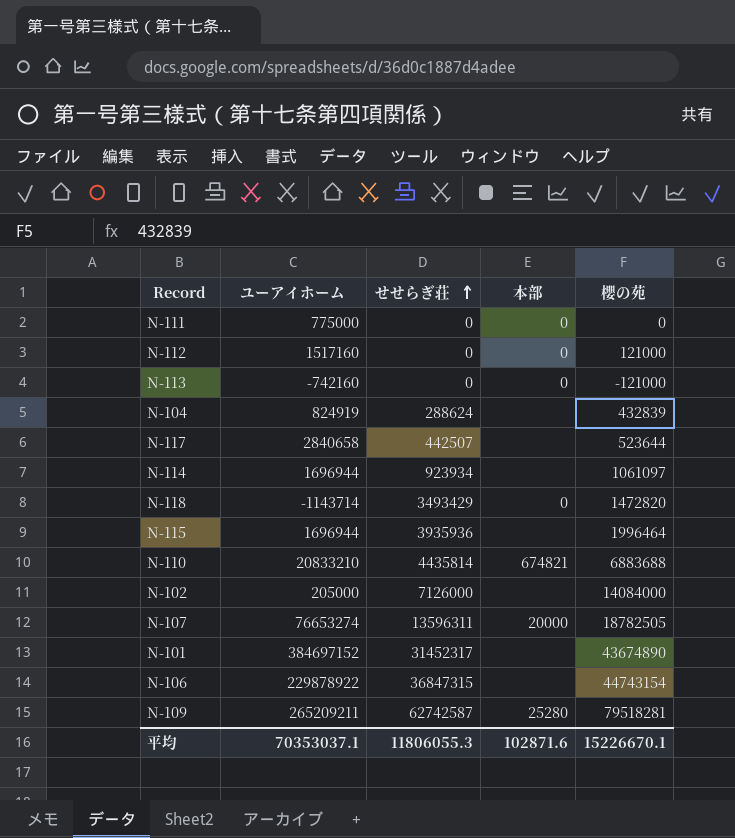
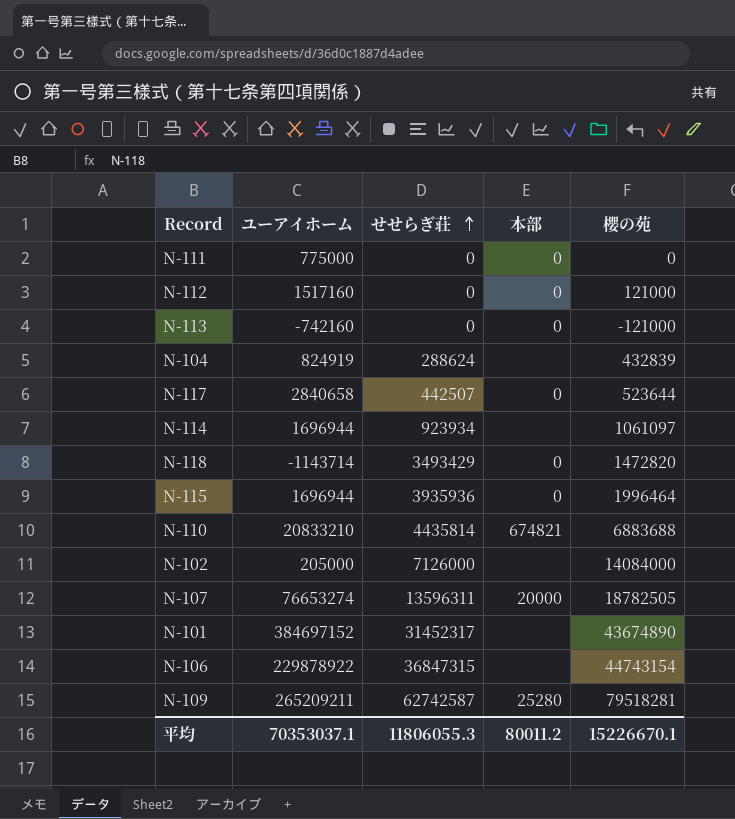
N-117 | 本部: none -> 0
N-115 | 本部: none -> 0
平均 | 本部: 102871.6 -> 80011.2

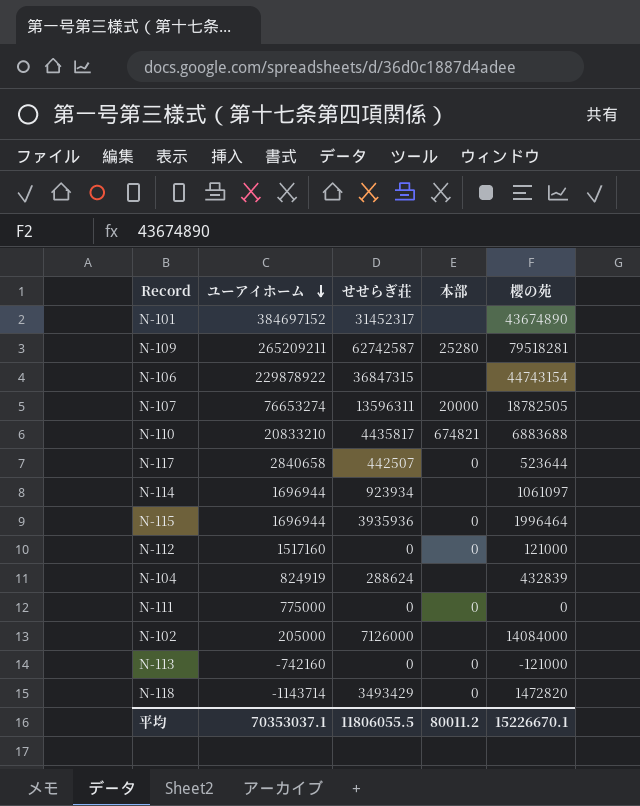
row order: せせらぎ荘 ascending -> ユーアイホーム descending
N-110 | せせらぎ荘: 4435814 -> 4435817
平均 | せせらぎ荘: 11806055.3 -> 11806055.5

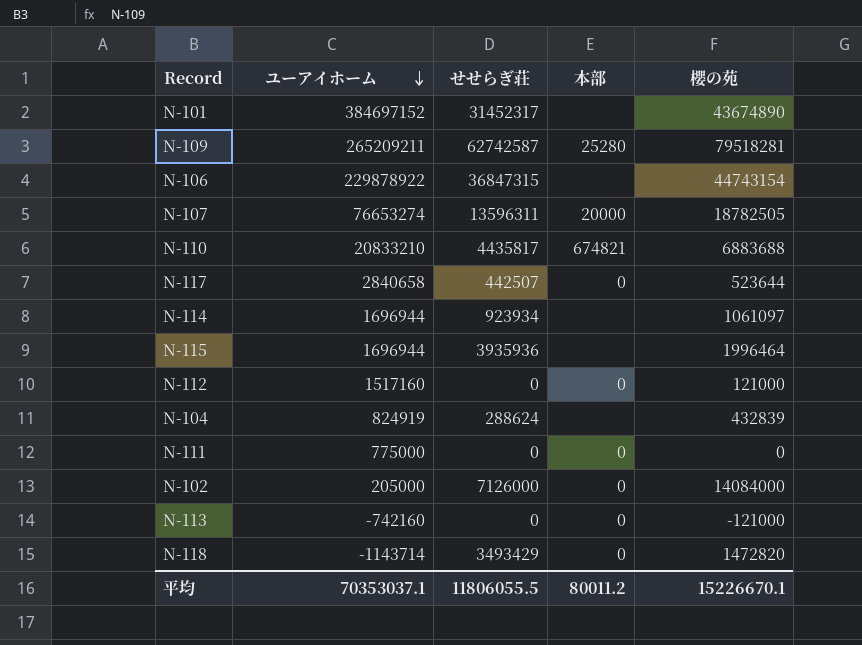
N-115 | 本部: 0 -> none
N-102 | 本部: none -> 0

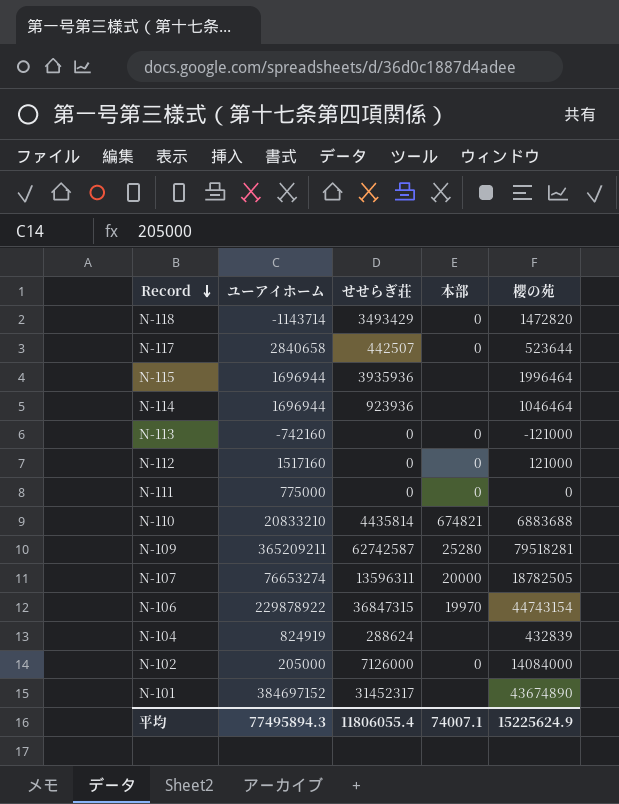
row order: ユーアイホーム descending -> Record descending
N-114 | せせらぎ荘: 923934 -> 923936
N-114 | 櫻の苑: 1061097 -> 1046464
N-110 | せせらぎ荘: 4435817 -> 4435814
N-109 | ユーアイホーム: 265209211 -> 365209211
N-106 | 本部: none -> 19970
平均 | ユーアイホーム: 70353037.1 -> 77495894.3
平均 | せせらぎ荘: 11806055.5 -> 11806055.4
平均 | 本部: 80011.2 -> 74007.1
平均 | 櫻の苑: 15226670.1 -> 15225624.9

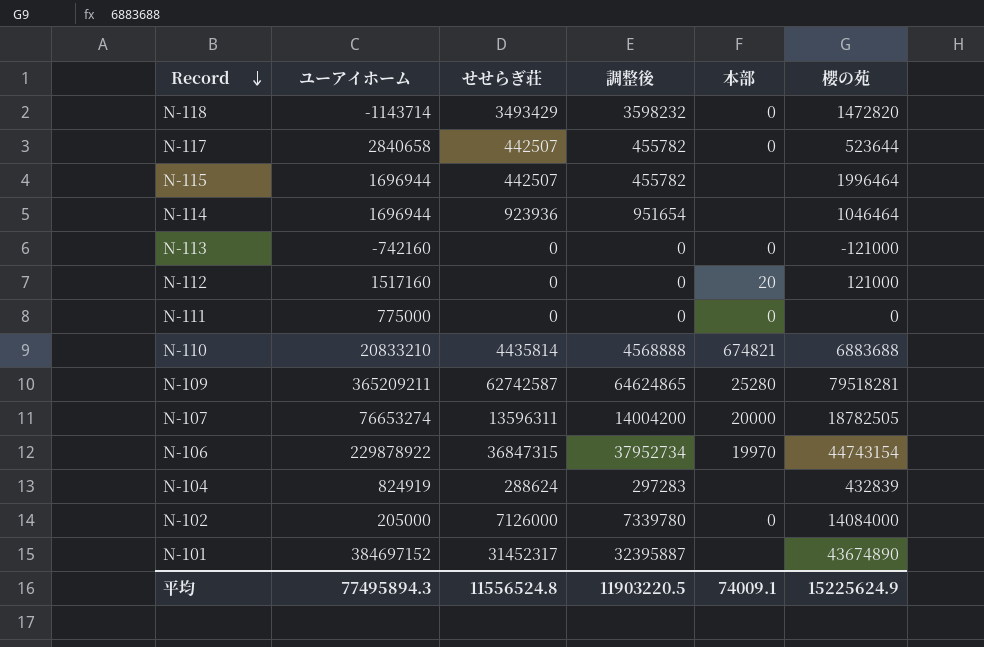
column 調整後 | formula: none -> [せせらぎ荘] * 1.03
N-115 | せせらぎ荘: 3935936 -> 442507
N-112 | 本部: 0 -> 20
平均 | せせらぎ荘: 11806055.4 -> 11556524.8
平均 | 本部: 74007.1 -> 74009.1

